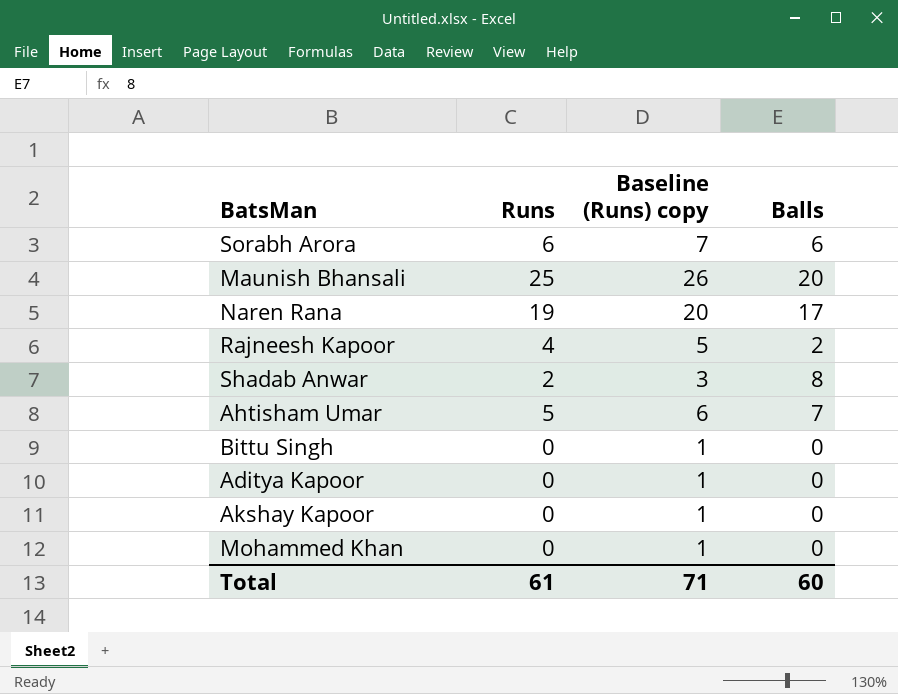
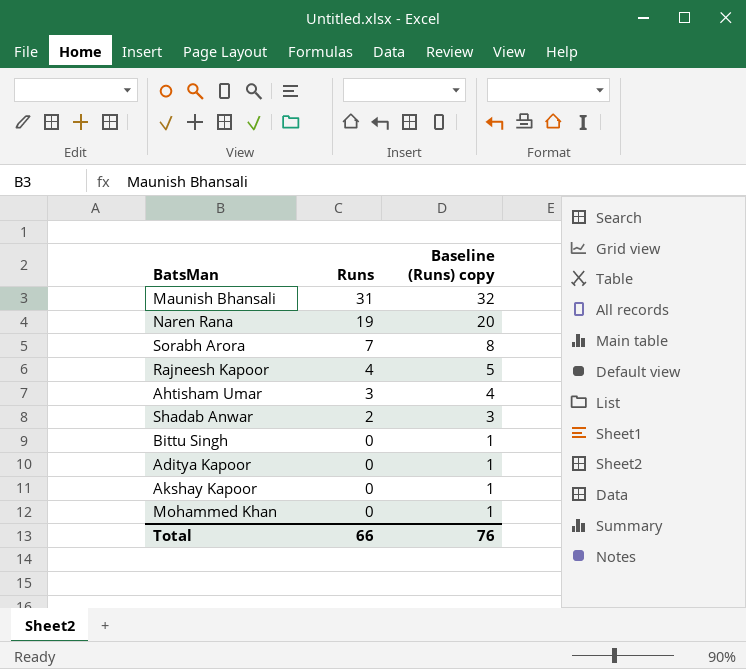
row order: none -> Runs descending
column Balls | position: 4 -> none
Maunish Bhansali | Runs: 25 -> 31
Maunish Bhansali | Baseline (Runs) copy: 26 -> 32
Sorabh Arora | Runs: 6 -> 7
Sorabh Arora | Baseline (Runs) copy: 7 -> 8
Ahtisham Umar | Runs: 5 -> 3
Ahtisham Umar | Baseline (Runs) copy: 6 -> 4
Total | Runs: 61 -> 66
Total | Baseline (Runs) copy: 71 -> 76

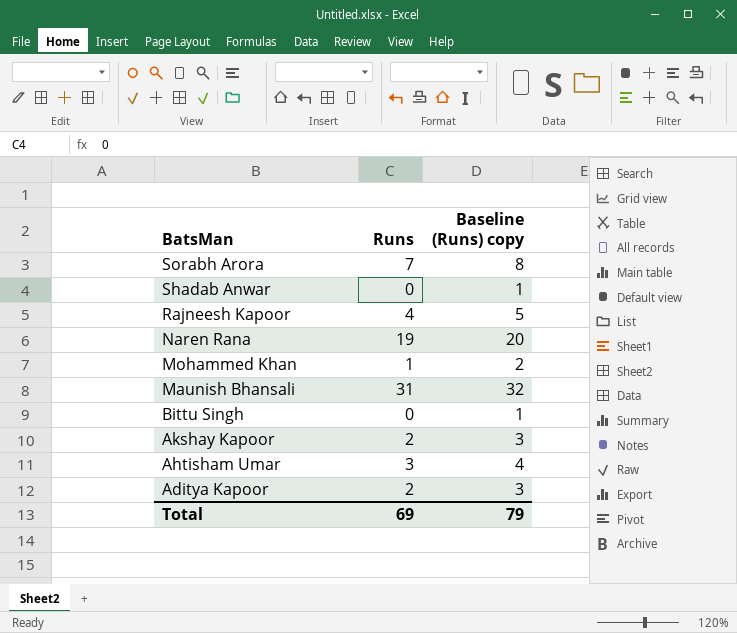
row order: Runs descending -> BatsMan descending
Shadab Anwar | Runs: 2 -> 0
Shadab Anwar | Baseline (Runs) copy: 3 -> 1
Mohammed Khan | Runs: 0 -> 1
Mohammed Khan | Baseline (Runs) copy: 1 -> 2
Akshay Kapoor | Runs: 0 -> 2
Akshay Kapoor | Baseline (Runs) copy: 1 -> 3
Aditya Kapoor | Runs: 0 -> 2
Aditya Kapoor | Baseline (Runs) copy: 1 -> 3
Total | Runs: 66 -> 69
Total | Baseline (Runs) copy: 76 -> 79

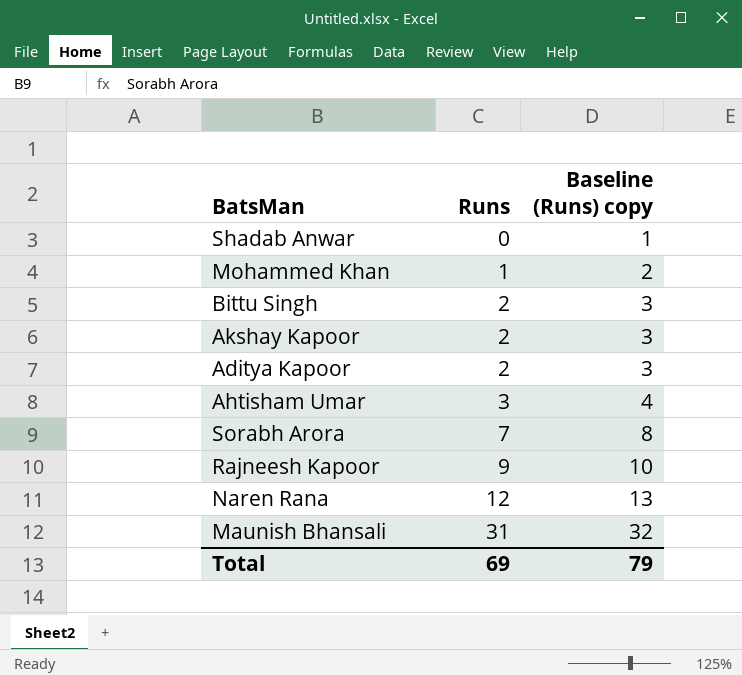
row order: BatsMan descending -> Runs ascending
Bittu Singh | Runs: 0 -> 2
Bittu Singh | Baseline (Runs) copy: 1 -> 3
Rajneesh Kapoor | Runs: 4 -> 9
Rajneesh Kapoor | Baseline (Runs) copy: 5 -> 10
Naren Rana | Runs: 19 -> 12
Naren Rana | Baseline (Runs) copy: 20 -> 13

